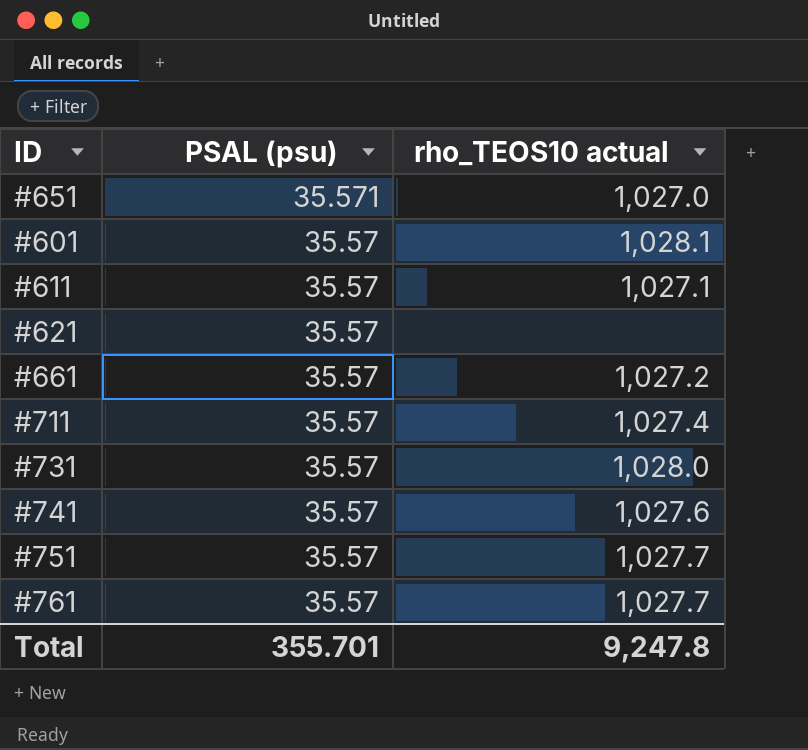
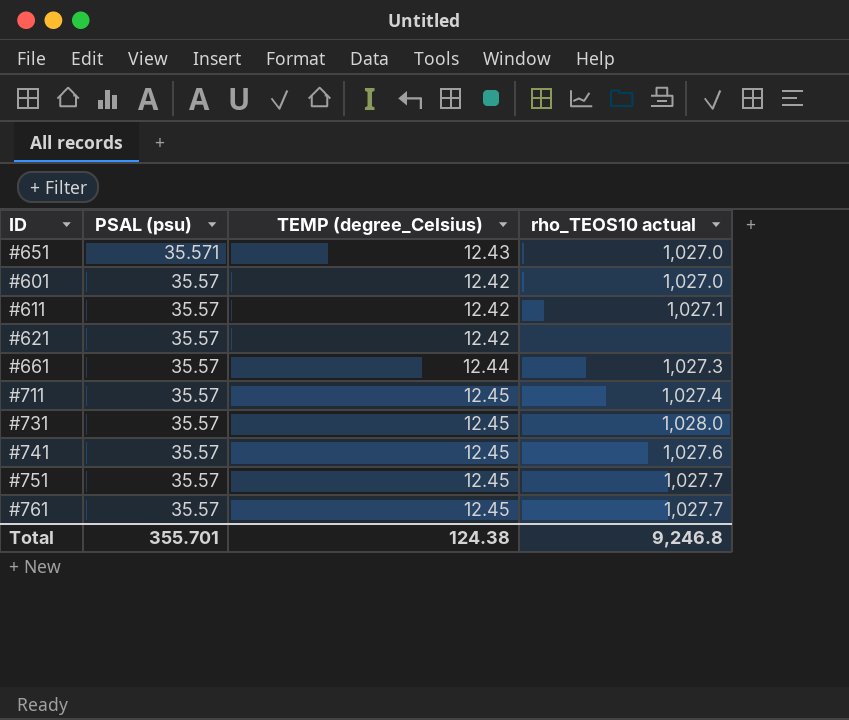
column TEMP (degree_Celsius) | position: none -> 3
#601 | rho_TEOS10 actual: 1,028.1 -> 1,027.0
#661 | rho_TEOS10 actual: 1,027.2 -> 1,027.3
Total | rho_TEOS10 actual: 9,247.8 -> 9,246.8

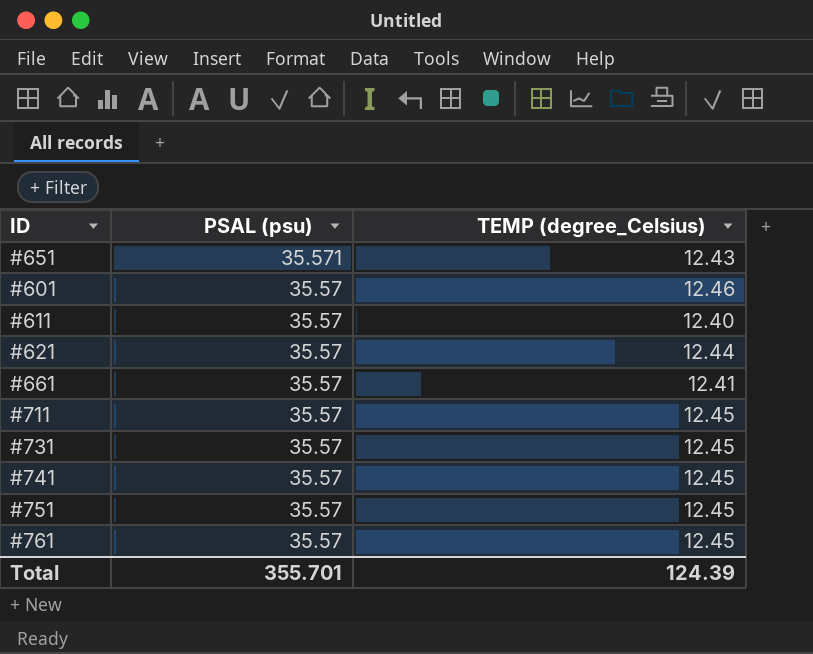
column rho_TEOS10 actual | position: 4 -> none
#601 | TEMP (degree_Celsius): 12.42 -> 12.46
#611 | TEMP (degree_Celsius): 12.42 -> 12.40
#621 | TEMP (degree_Celsius): 12.42 -> 12.44
#661 | TEMP (degree_Celsius): 12.44 -> 12.41
Total | TEMP (degree_Celsius): 124.38 -> 124.39

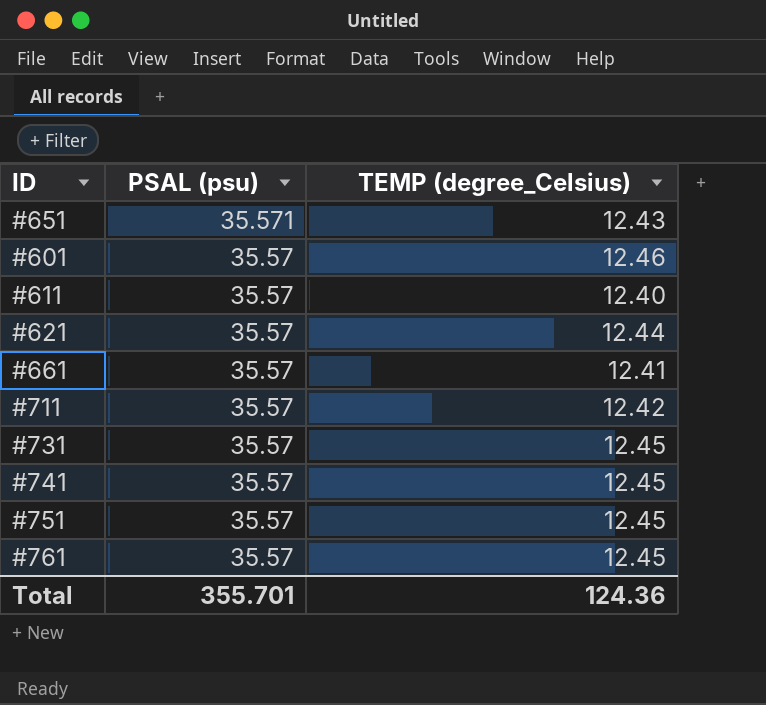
#711 | TEMP (degree_Celsius): 12.45 -> 12.42
Total | TEMP (degree_Celsius): 124.39 -> 124.36

